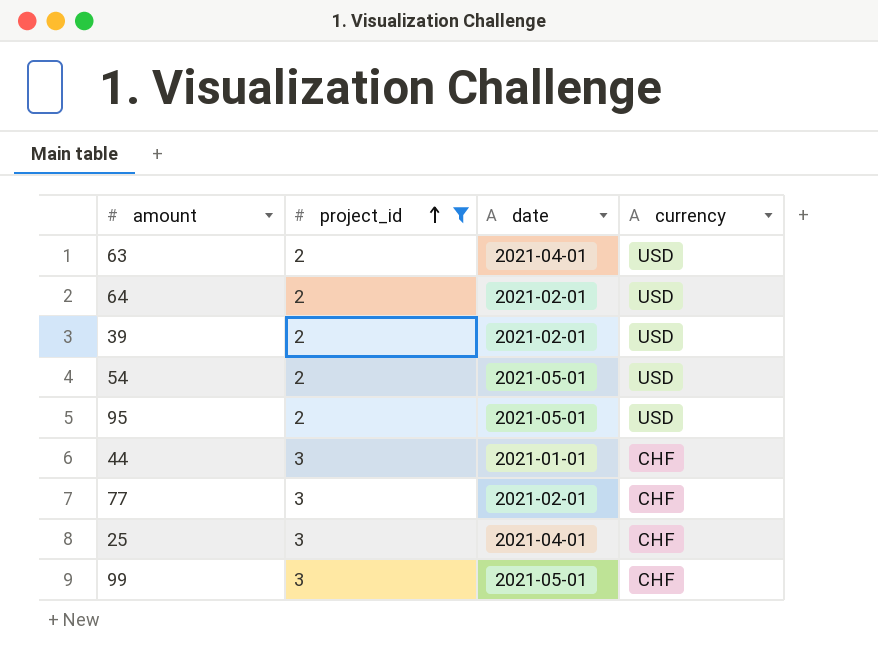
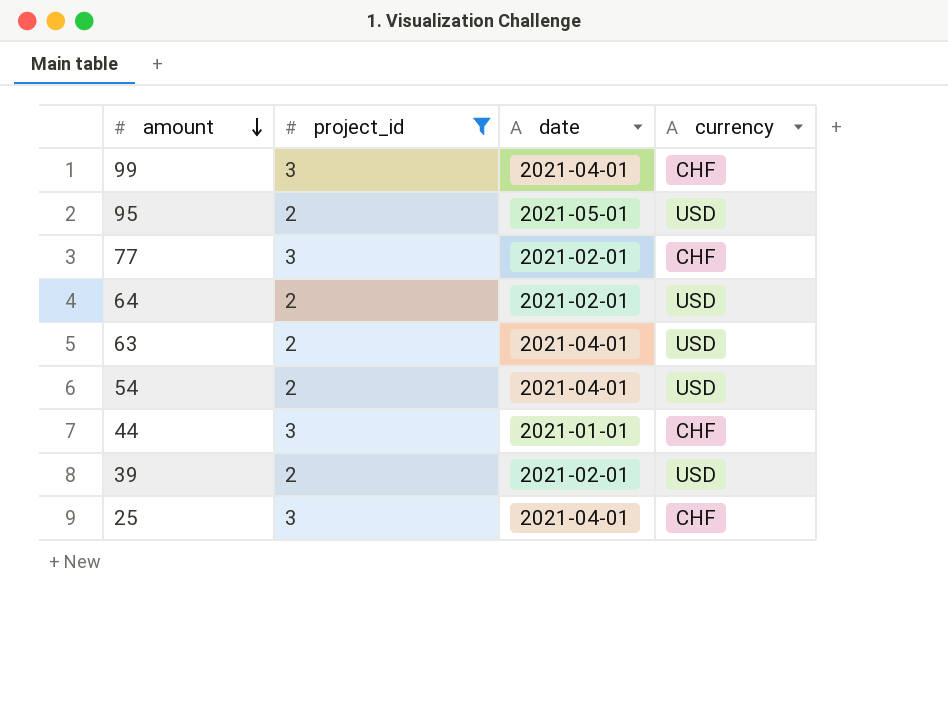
row order: project_id ascending -> amount descending
99 | date: 2021-05-01 -> 2021-04-01
54 | date: 2021-05-01 -> 2021-04-01

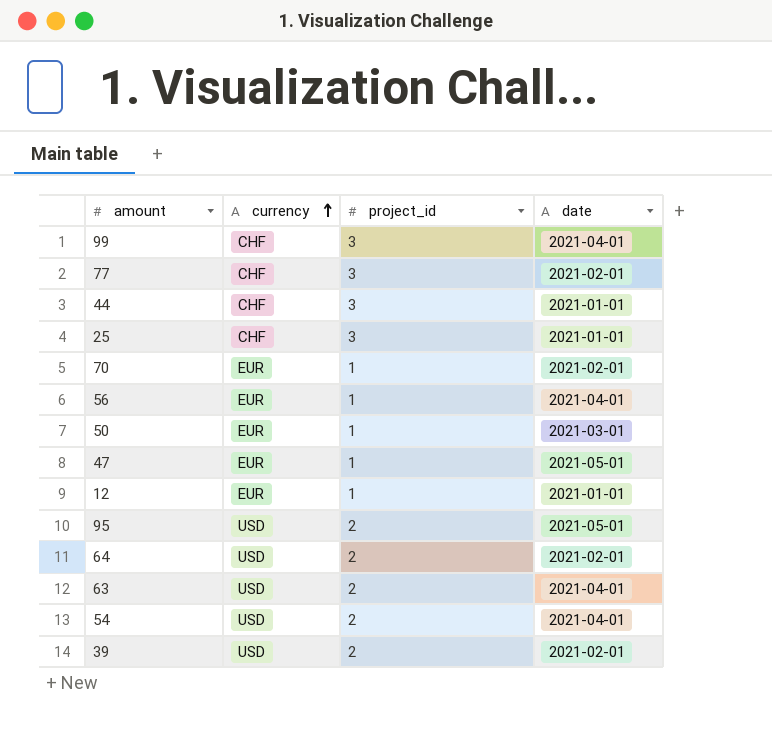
filter: project_id != 1 -> none
row order: amount descending -> currency ascending
column currency | position: 4 -> 2
25 | date: 2021-04-01 -> 2021-01-01

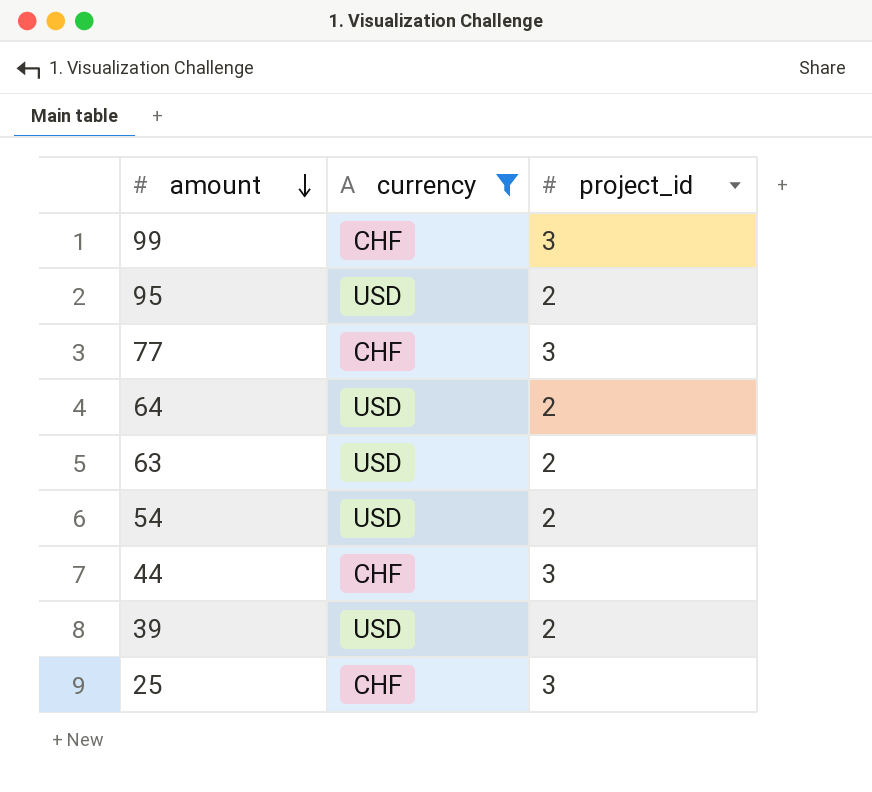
filter: none -> currency != EUR
row order: currency ascending -> amount descending
column date | position: 4 -> none

